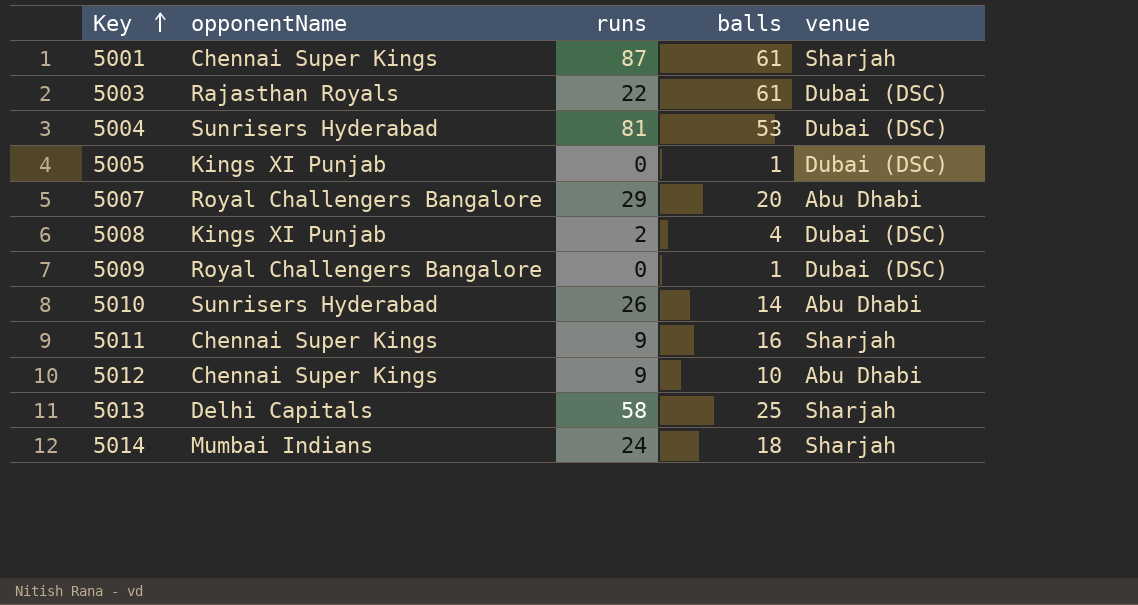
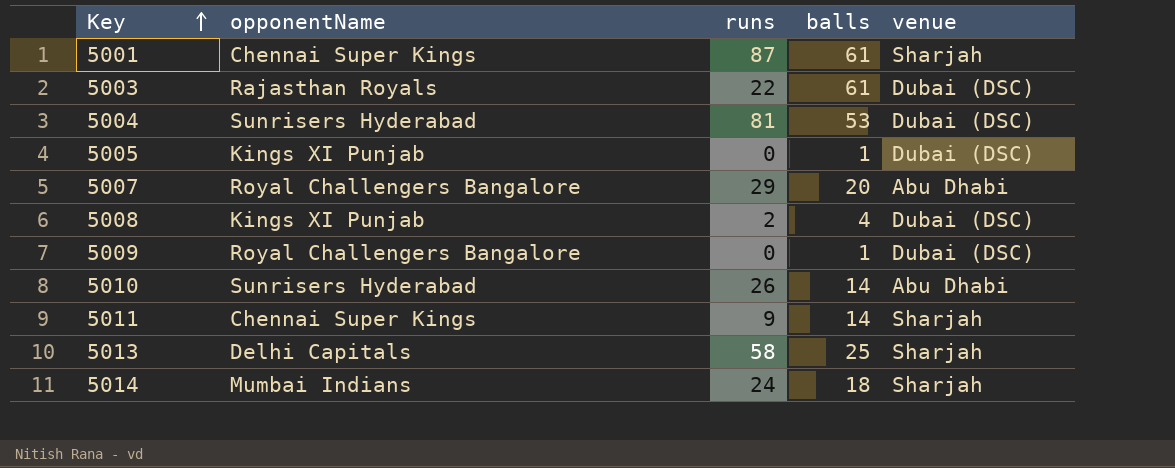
row 5012: Chennai Super Kings | 9 | 10 | Abu Dhabi -> none
5011 | balls: 16 -> 14

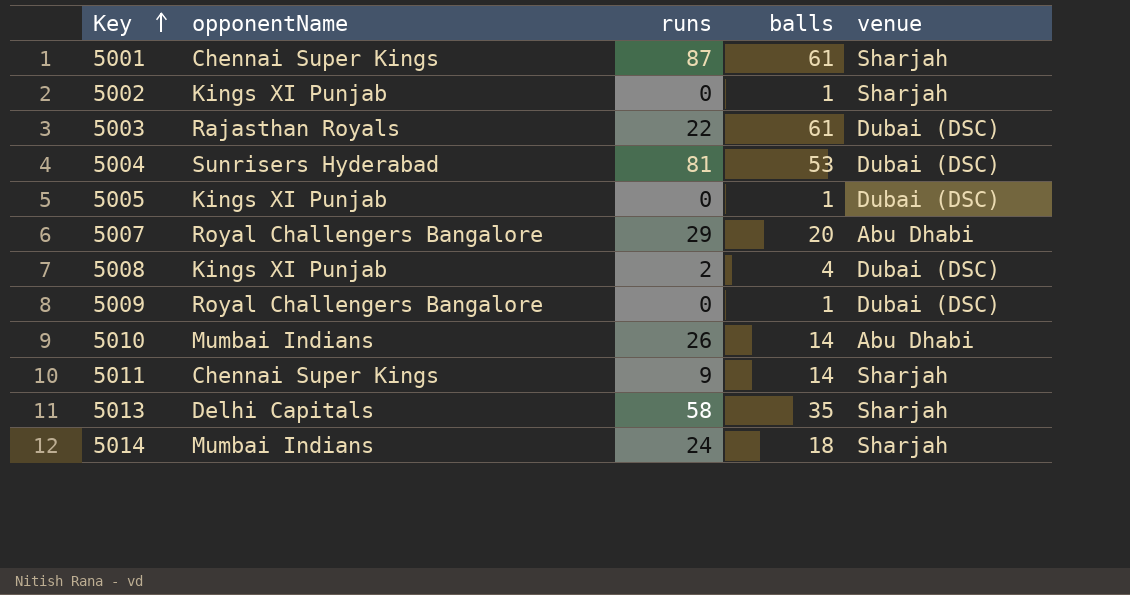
row 5002: none -> Kings XI Punjab | 0 | 1 | Sharjah
5010 | opponentName: Sunrisers Hyderabad -> Mumbai Indians
5013 | balls: 25 -> 35

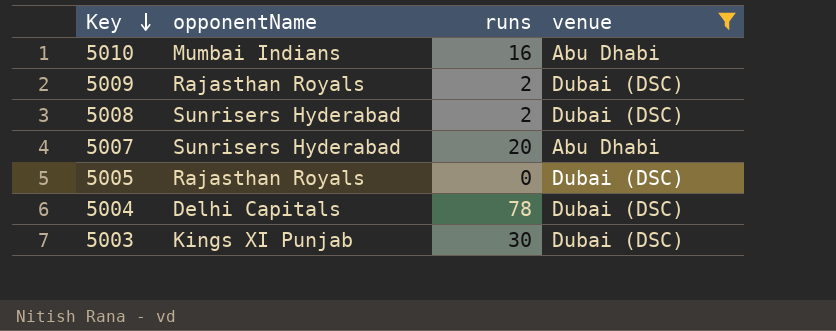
filter: none -> venue != Sharjah
row order: Key ascending -> Key descending
column balls | position: 4 -> none
5010 | runs: 26 -> 16
5009 | opponentName: Royal Challengers Bangalore -> Rajasthan Royals
5009 | runs: 0 -> 2
5008 | opponentName: Kings XI Punjab -> Sunrisers Hyderabad
5007 | opponentName: Royal Challengers Bangalore -> Sunrisers Hyderabad
5007 | runs: 29 -> 20
5005 | opponentName: Kings XI Punjab -> Rajasthan Royals
5004 | opponentName: Sunrisers Hyderabad -> Delhi Capitals
5004 | runs: 81 -> 78
5003 | opponentName: Rajasthan Royals -> Kings XI Punjab
5003 | runs: 22 -> 30

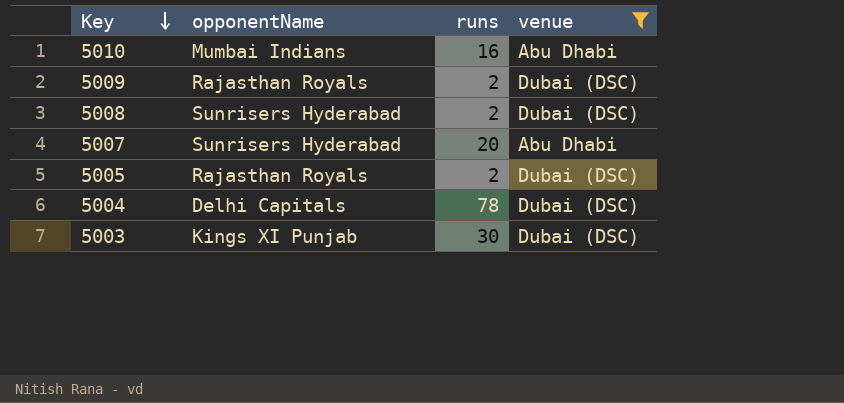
5005 | runs: 0 -> 2

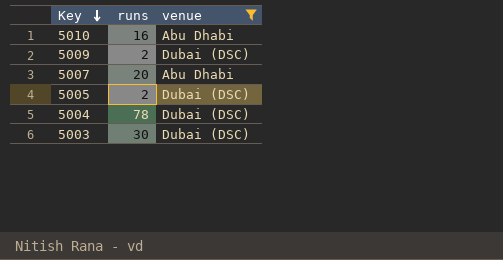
column opponentName | position: 2 -> none
row 5008: Sunrisers Hyderabad | 2 | Dubai (DSC) -> none

